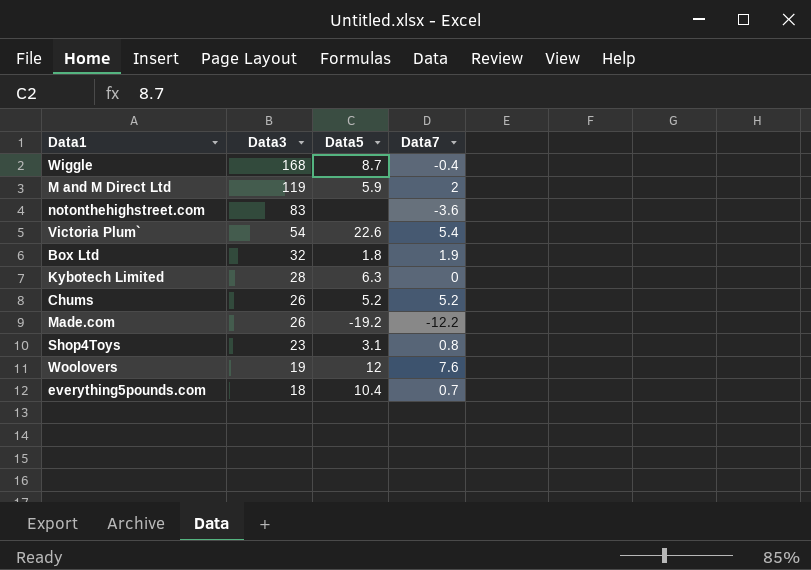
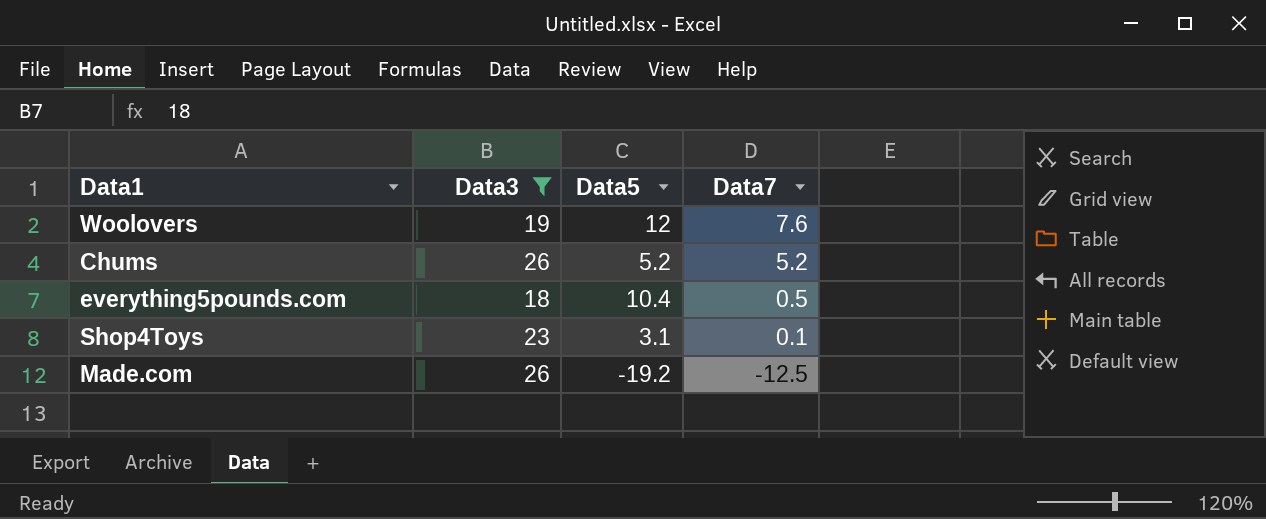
filter: none -> Data3 <= 26
row order: Data3 descending -> Data7 descending
everything5pounds.com | Data7: 0.7 -> 0.5
Shop4Toys | Data7: 0.8 -> 0.1
Made.com | Data7: -12.2 -> -12.5

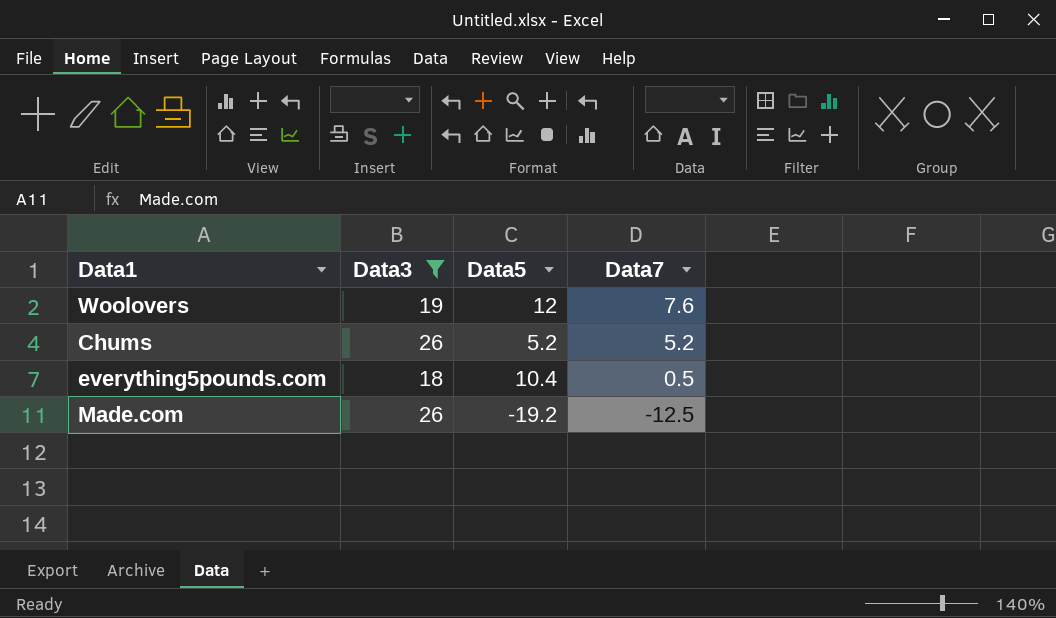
row Shop4Toys: 23 | 3.1 | 0.1 -> none

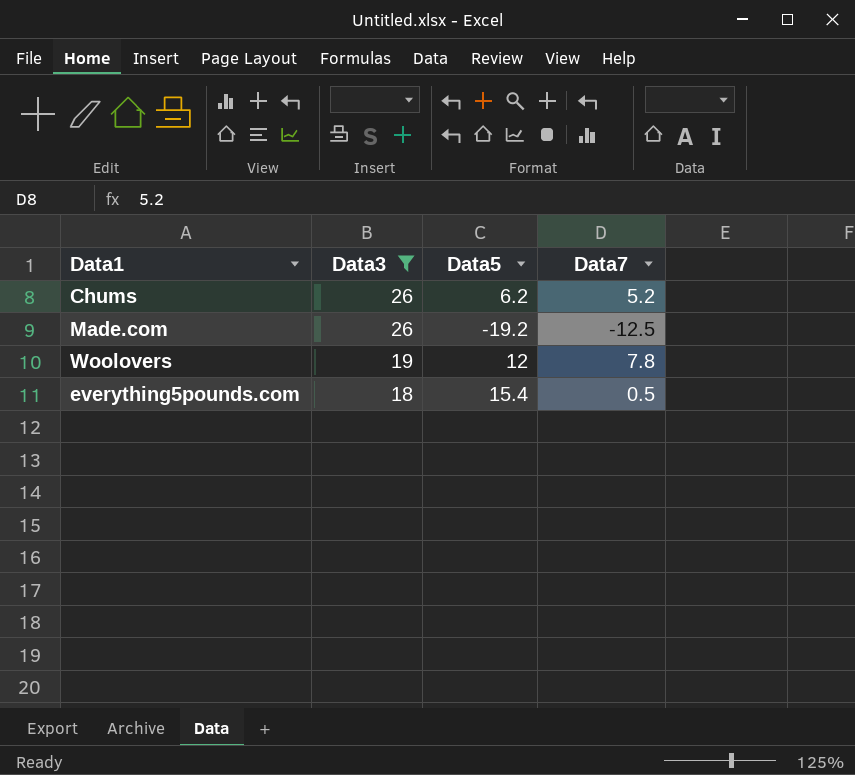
row order: Data7 descending -> Data3 descending
Chums | Data5: 5.2 -> 6.2
Woolovers | Data7: 7.6 -> 7.8
everything5pounds.com | Data5: 10.4 -> 15.4

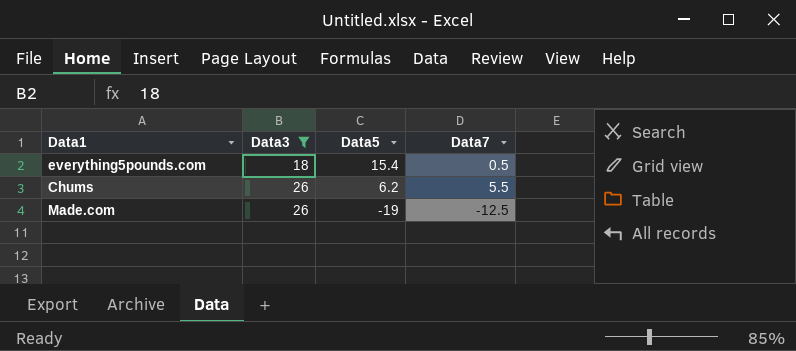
row order: Data3 descending -> Data3 ascending
row Woolovers: 19 | 12 | 7.8 -> none
Chums | Data7: 5.2 -> 5.5
Made.com | Data5: -19.2 -> -19

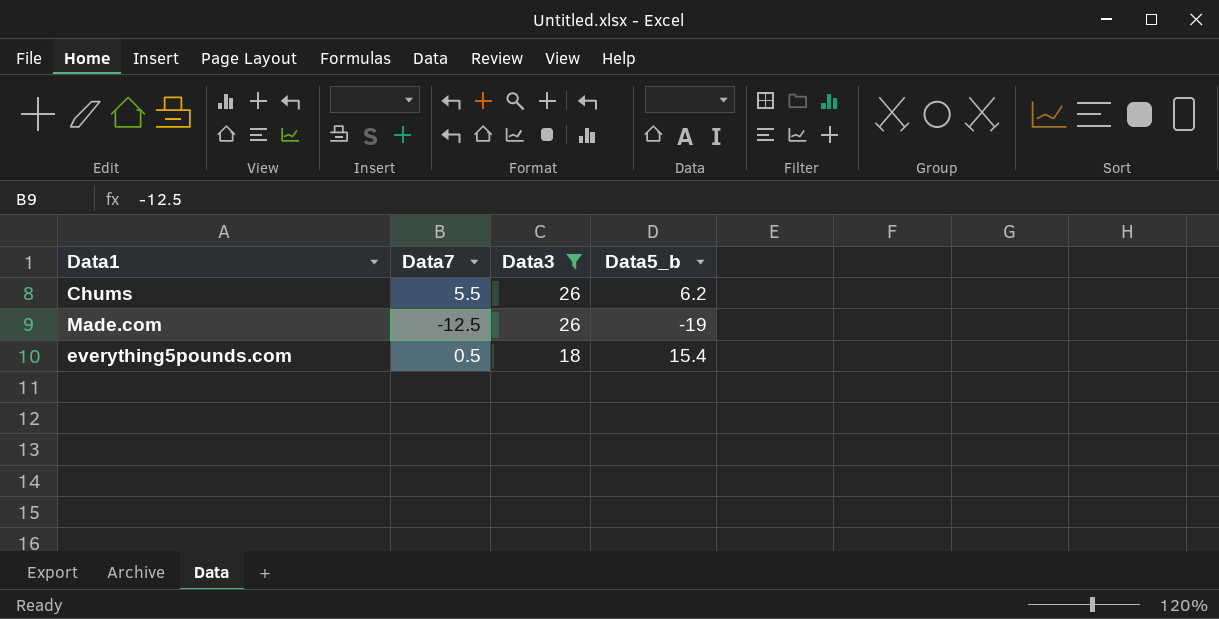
row order: Data3 ascending -> Data3 descending
column Data7 | position: 4 -> 2
column name: Data5 -> Data5_b

